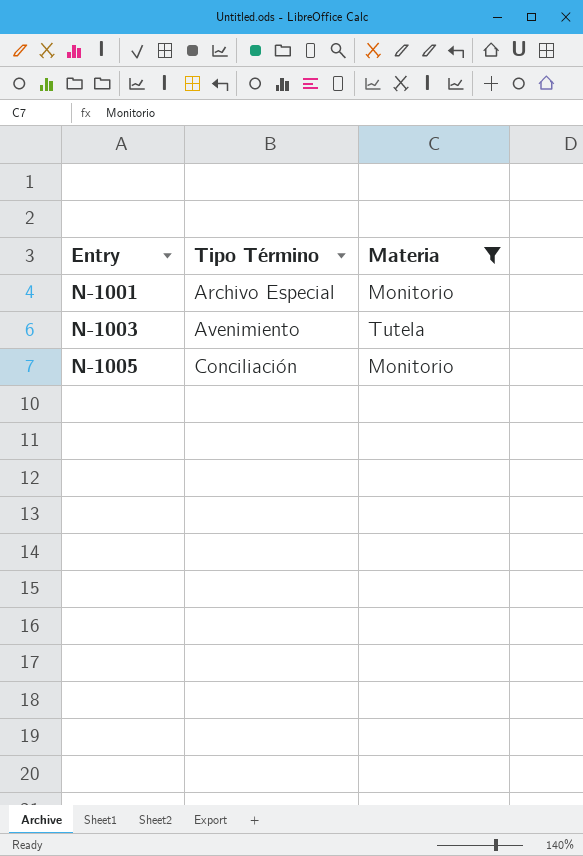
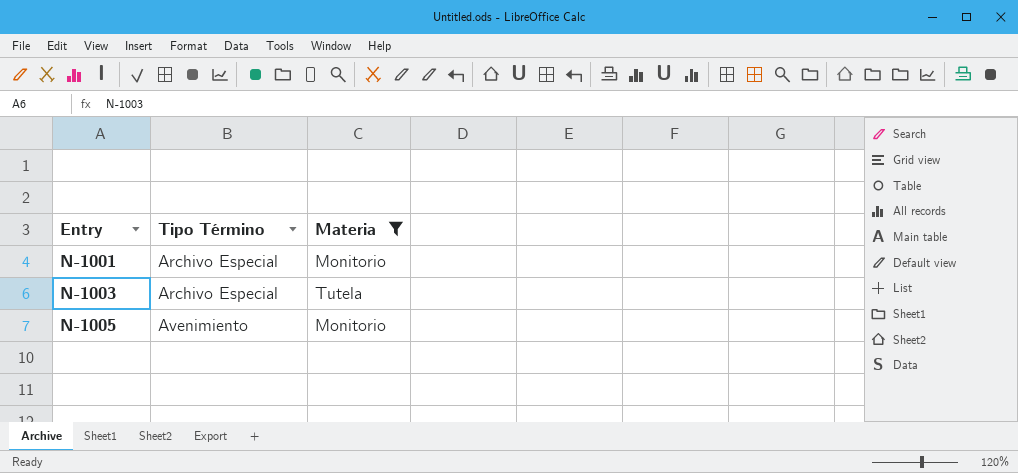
N-1003 | Tipo Término: Avenimiento -> Archivo Especial
N-1005 | Tipo Término: Conciliación -> Avenimiento

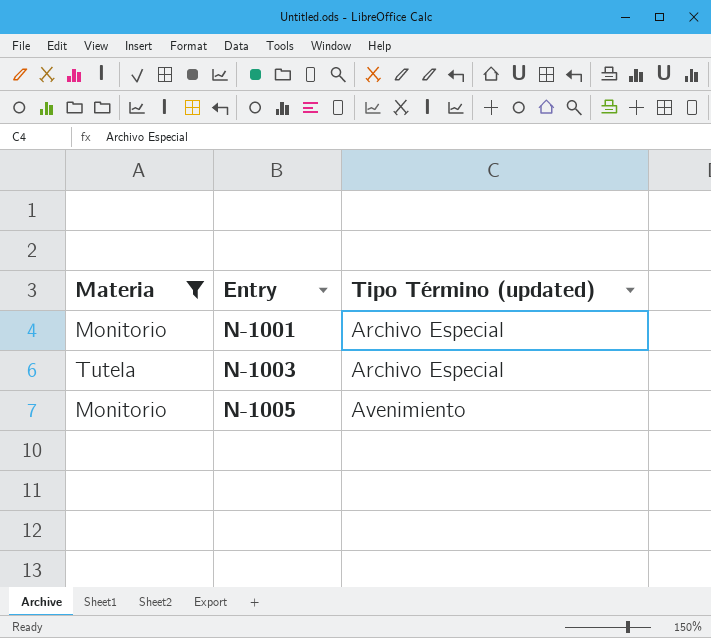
column Materia | position: 3 -> 1
column name: Tipo Término -> Tipo Término (updated)

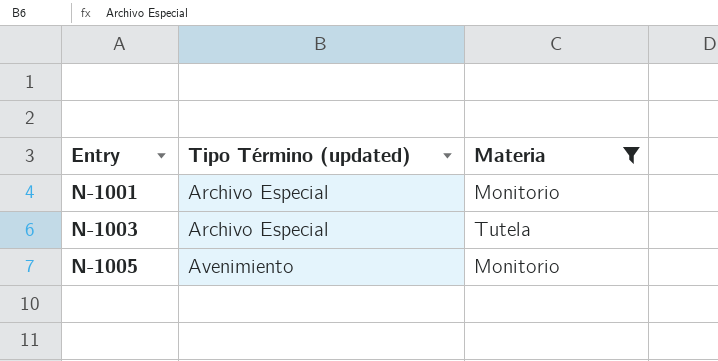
column Materia | position: 1 -> 3

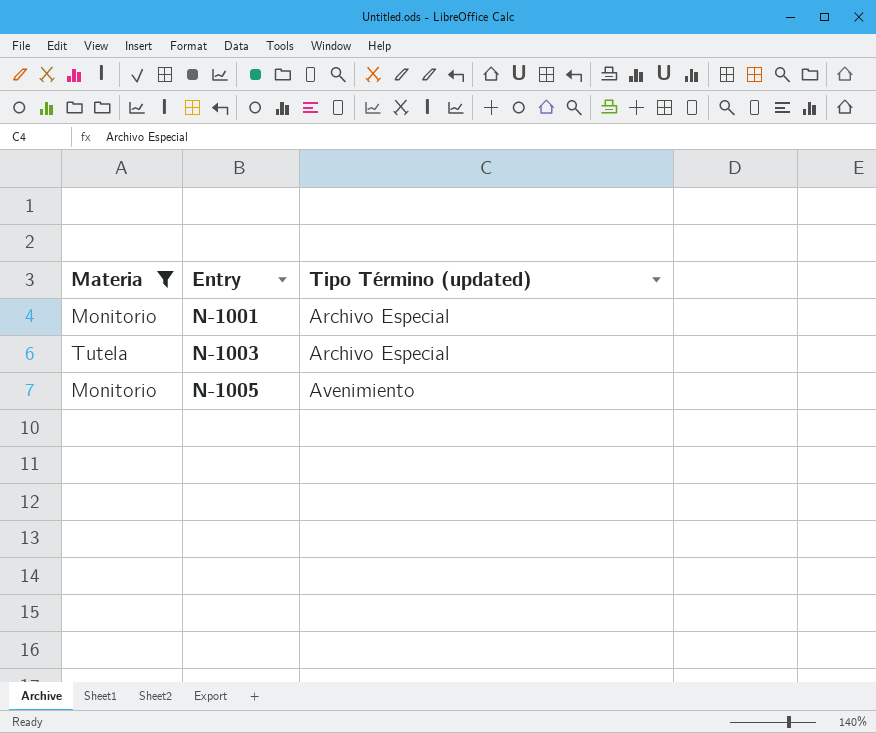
column Materia | position: 3 -> 1

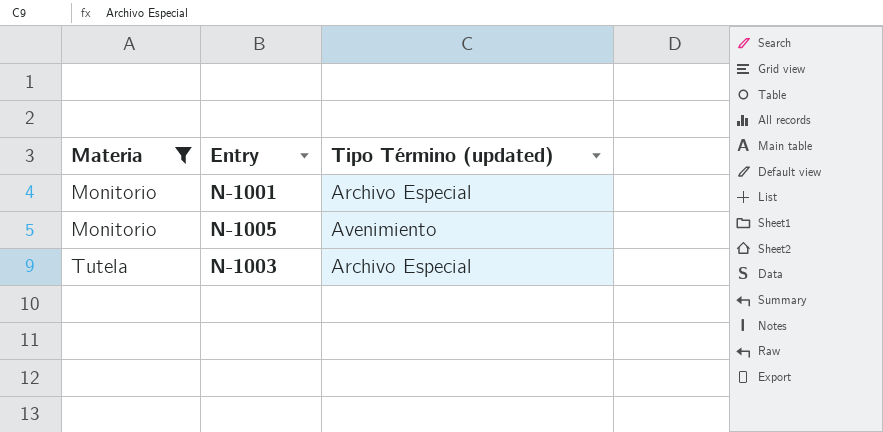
row order: Entry ascending -> Materia ascending

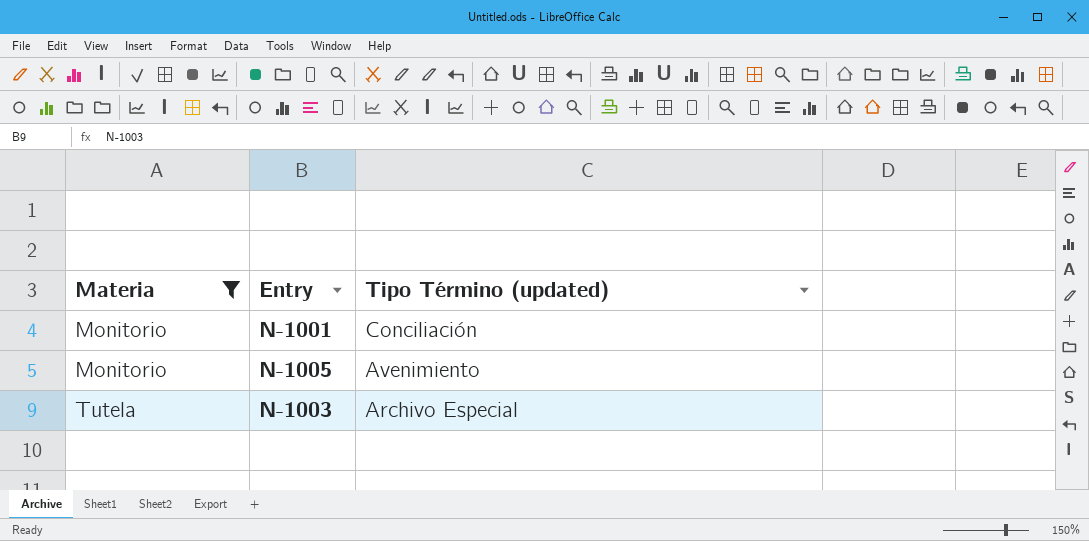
N-1001 | Tipo Término (updated): Archivo Especial -> Conciliación

